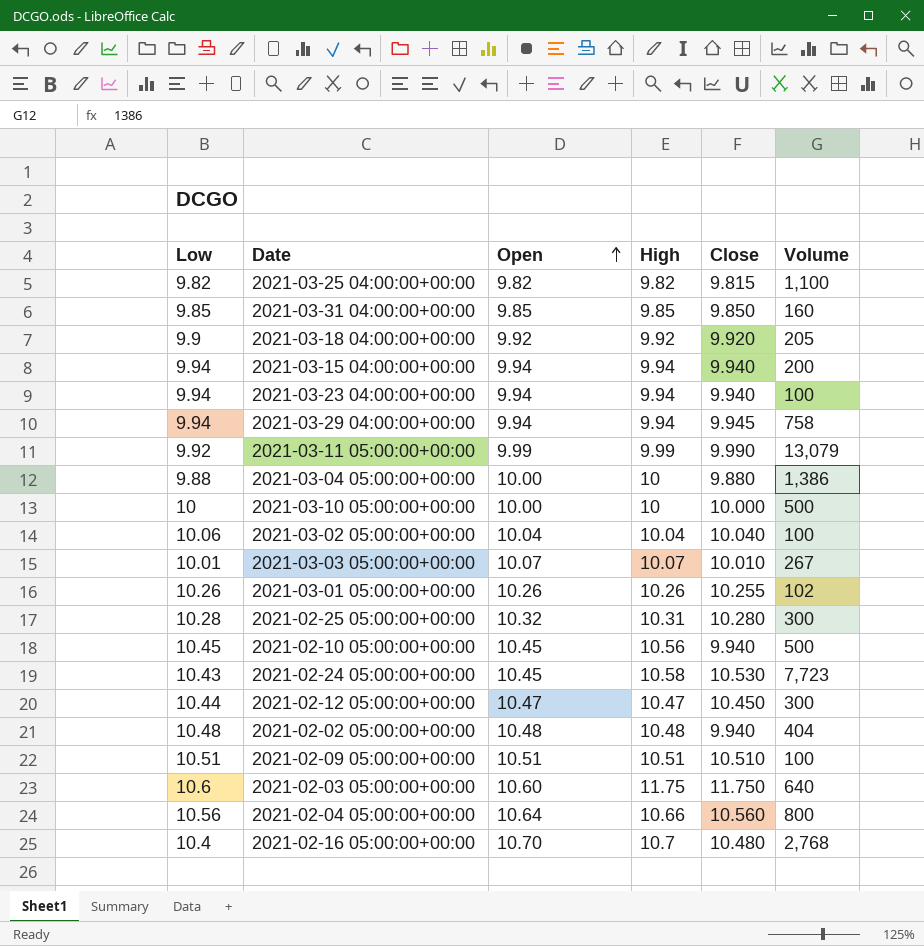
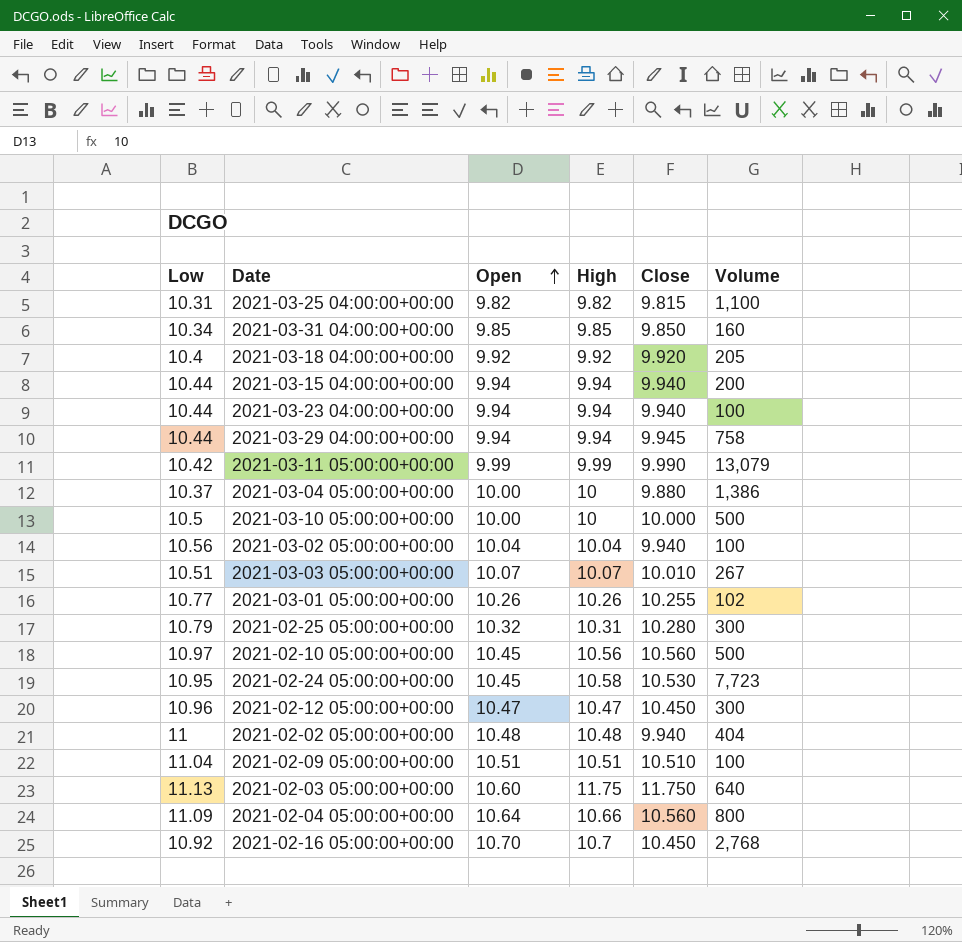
2021-03-25 04:00:00+00:00 | Low: 9.82 -> 10.31
2021-03-31 04:00:00+00:00 | Low: 9.85 -> 10.34
2021-03-18 04:00:00+00:00 | Low: 9.9 -> 10.4
2021-03-15 04:00:00+00:00 | Low: 9.94 -> 10.44
2021-03-23 04:00:00+00:00 | Low: 9.94 -> 10.44
2021-03-29 04:00:00+00:00 | Low: 9.94 -> 10.44
2021-03-11 05:00:00+00:00 | Low: 9.92 -> 10.42
2021-03-04 05:00:00+00:00 | Low: 9.88 -> 10.37
2021-03-10 05:00:00+00:00 | Low: 10 -> 10.5
2021-03-02 05:00:00+00:00 | Low: 10.06 -> 10.56
2021-03-02 05:00:00+00:00 | Close: 10.040 -> 9.940
2021-03-03 05:00:00+00:00 | Low: 10.01 -> 10.51
2021-03-01 05:00:00+00:00 | Low: 10.26 -> 10.77
2021-02-25 05:00:00+00:00 | Low: 10.28 -> 10.79
2021-02-10 05:00:00+00:00 | Low: 10.45 -> 10.97
2021-02-10 05:00:00+00:00 | Close: 9.940 -> 10.560
2021-02-24 05:00:00+00:00 | Low: 10.43 -> 10.95
2021-02-12 05:00:00+00:00 | Low: 10.44 -> 10.96
2021-02-02 05:00:00+00:00 | Low: 10.48 -> 11
2021-02-09 05:00:00+00:00 | Low: 10.51 -> 11.04
2021-02-03 05:00:00+00:00 | Low: 10.6 -> 11.13
2021-02-04 05:00:00+00:00 | Low: 10.56 -> 11.09
2021-02-16 05:00:00+00:00 | Low: 10.4 -> 10.92
2021-02-16 05:00:00+00:00 | Close: 10.480 -> 10.450

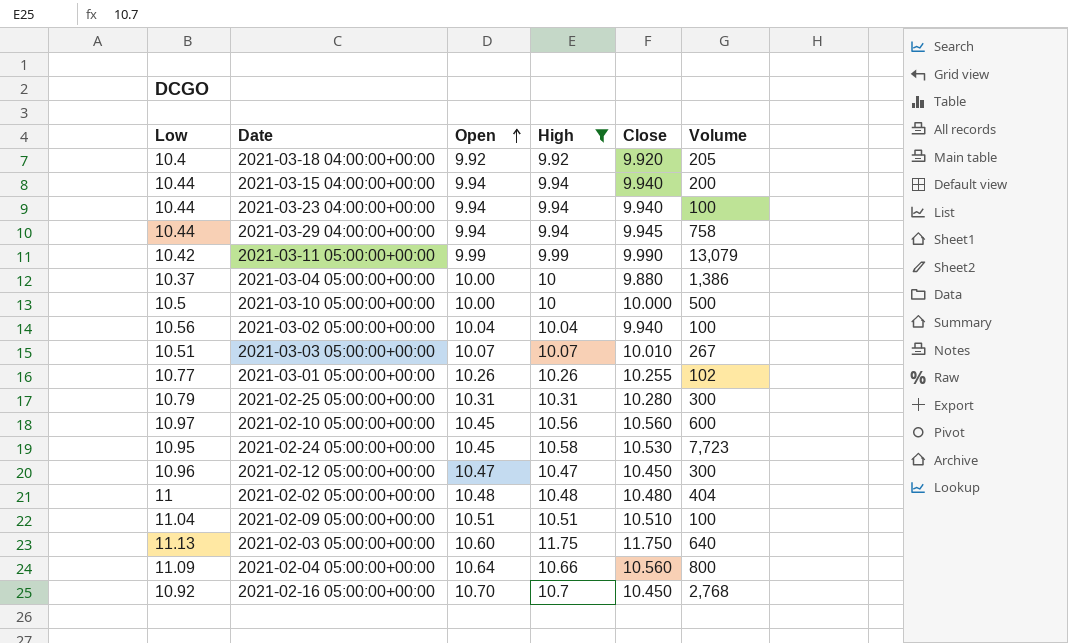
filter: none -> High >= 9.92
2021-02-25 05:00:00+00:00 | Open: 10.32 -> 10.31
2021-02-10 05:00:00+00:00 | Volume: 500 -> 600
2021-02-02 05:00:00+00:00 | Close: 9.940 -> 10.480

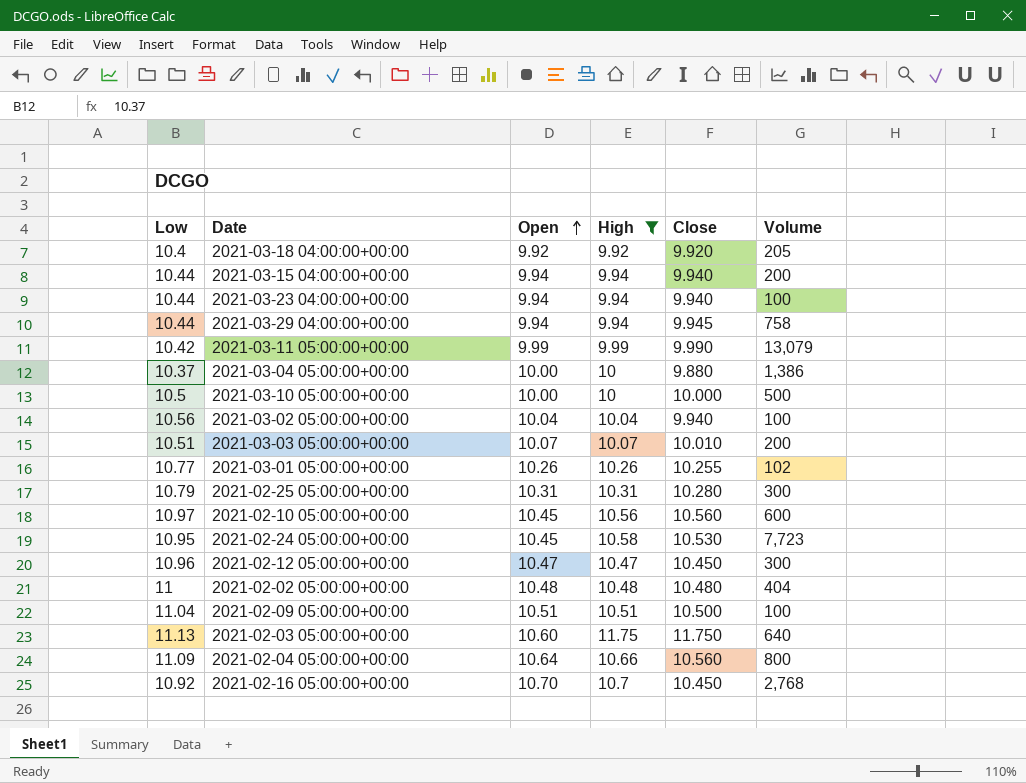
2021-03-03 05:00:00+00:00 | Volume: 267 -> 200
2021-02-09 05:00:00+00:00 | Close: 10.510 -> 10.500

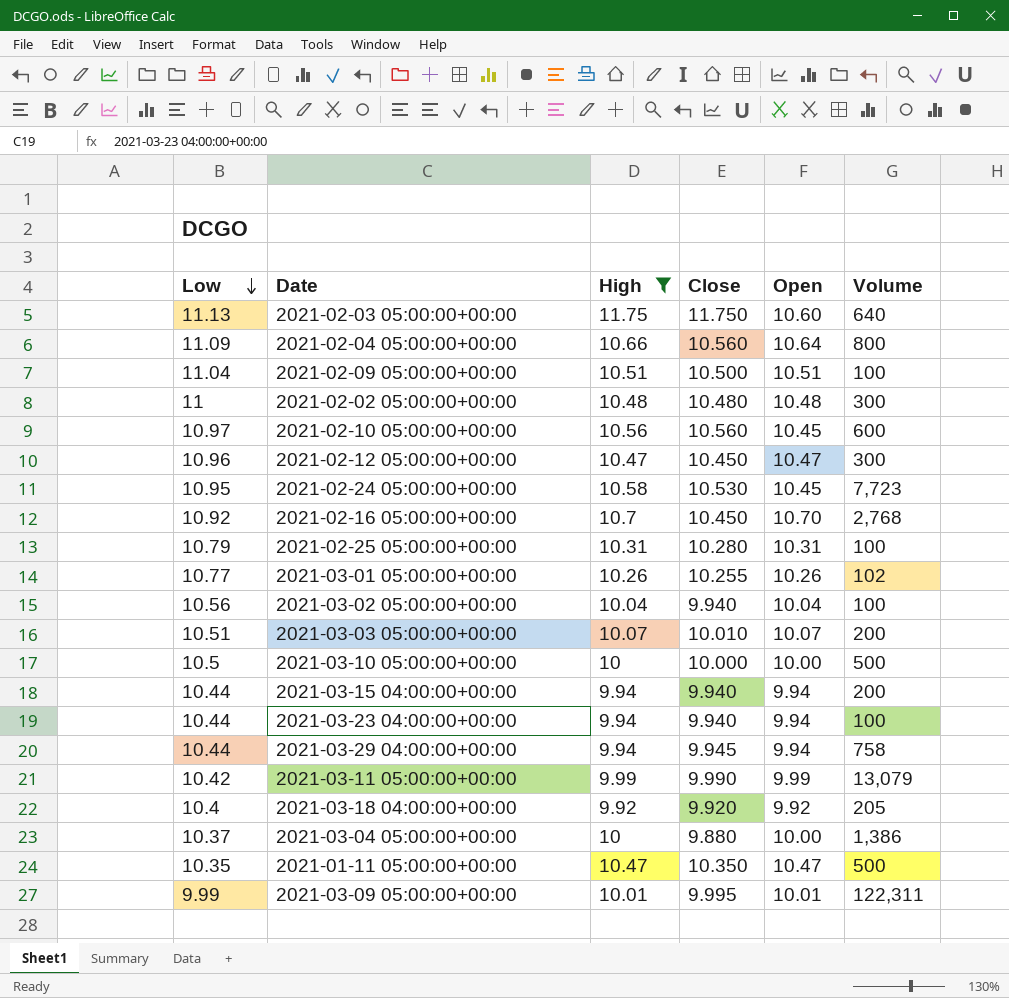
row order: Open ascending -> Low descending
column Open | position: 3 -> 5
2021-02-02 05:00:00+00:00 | Volume: 404 -> 300
2021-02-25 05:00:00+00:00 | Volume: 300 -> 100
row 2021-01-11 05:00:00+00:00: none -> 10.35 | 10.47 | 10.350 | 10.47 | 500
row 2021-03-09 05:00:00+00:00: none -> 9.99 | 10.01 | 9.995 | 10.01 | 122,311

